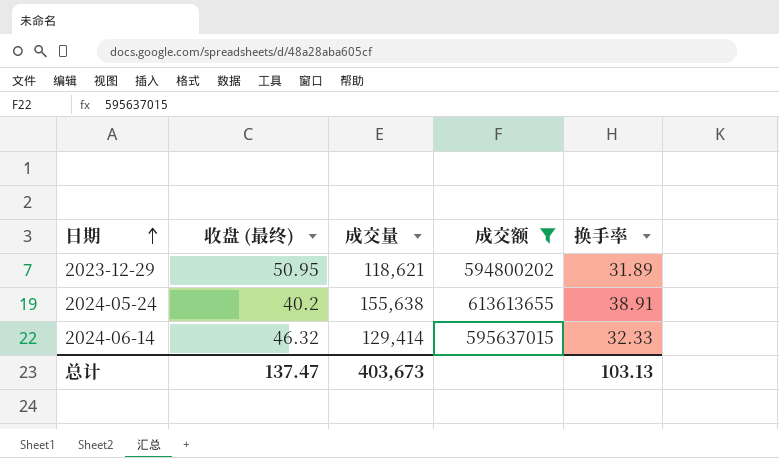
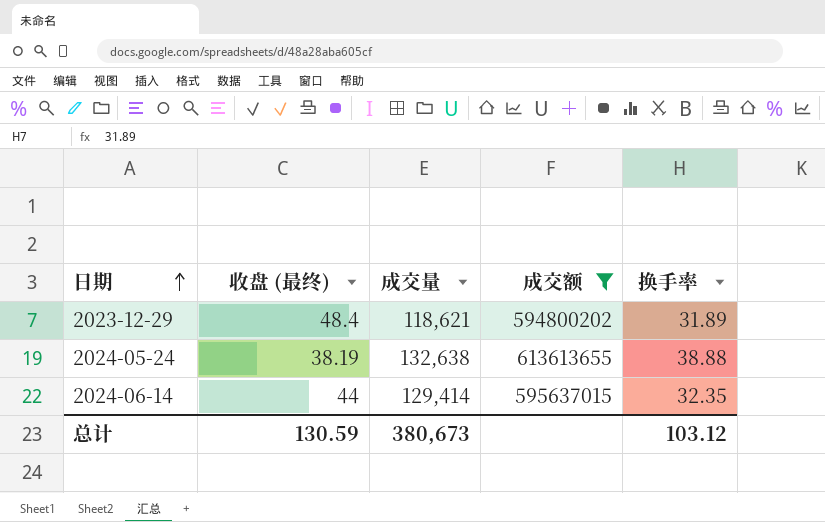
2023-12-29 | 收盘 (最终): 50.95 -> 48.4
2024-05-24 | 收盘 (最终): 40.2 -> 38.19
2024-05-24 | 成交量: 155,638 -> 132,638
2024-05-24 | 换手率: 38.91 -> 38.88
2024-06-14 | 收盘 (最终): 46.32 -> 44
2024-06-14 | 换手率: 32.33 -> 32.35
总计 | 收盘 (最终): 137.47 -> 130.59
总计 | 成交量: 403,673 -> 380,673
总计 | 换手率: 103.13 -> 103.12

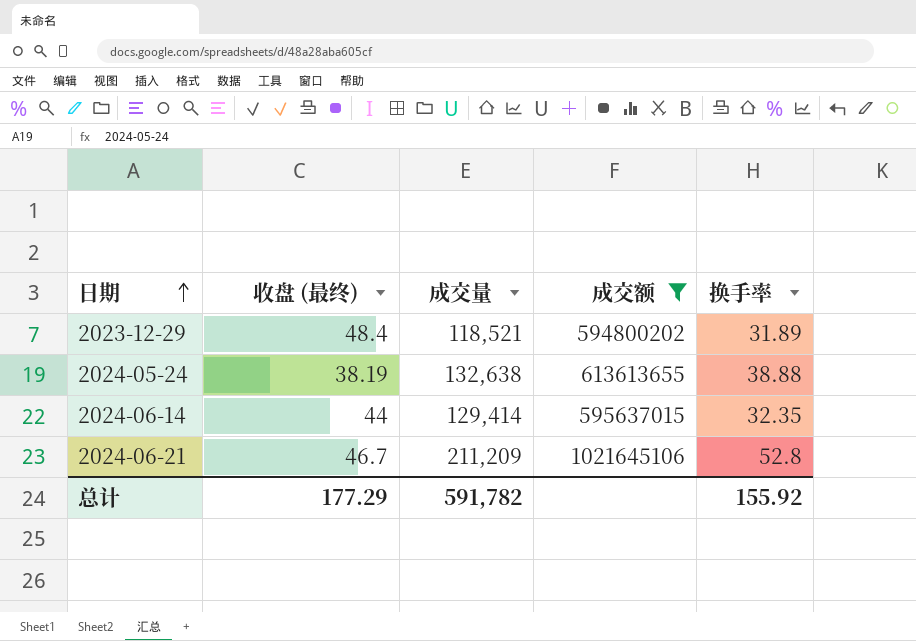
2023-12-29 | 成交量: 118,621 -> 118,521
row 2024-06-21: none -> 46.7 | 211,209 | 1021645106 | 52.8
总计 | 收盘 (最终): 130.59 -> 177.29
总计 | 成交量: 380,673 -> 591,782
总计 | 换手率: 103.12 -> 155.92

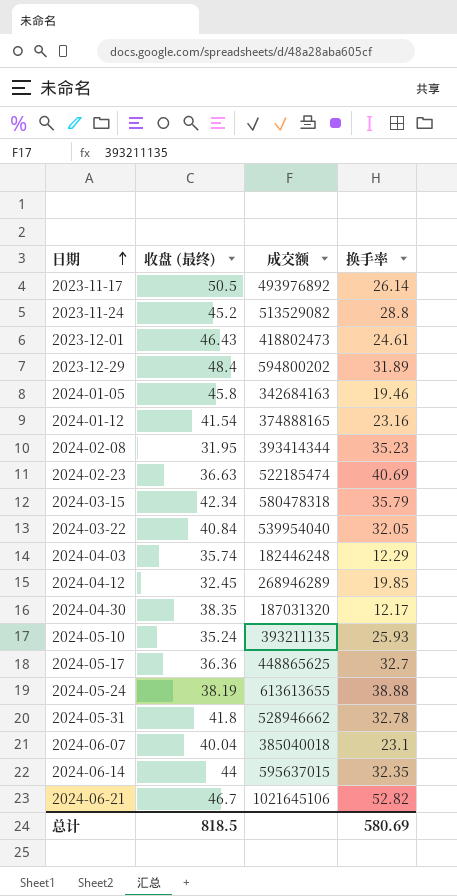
filter: 成交额 >= 594800202 -> none
column 成交量 | position: 3 -> none
2024-06-21 | 换手率: 52.8 -> 52.82
总计 | 收盘 (最终): 177.29 -> 818.5
总计 | 换手率: 155.92 -> 580.69

